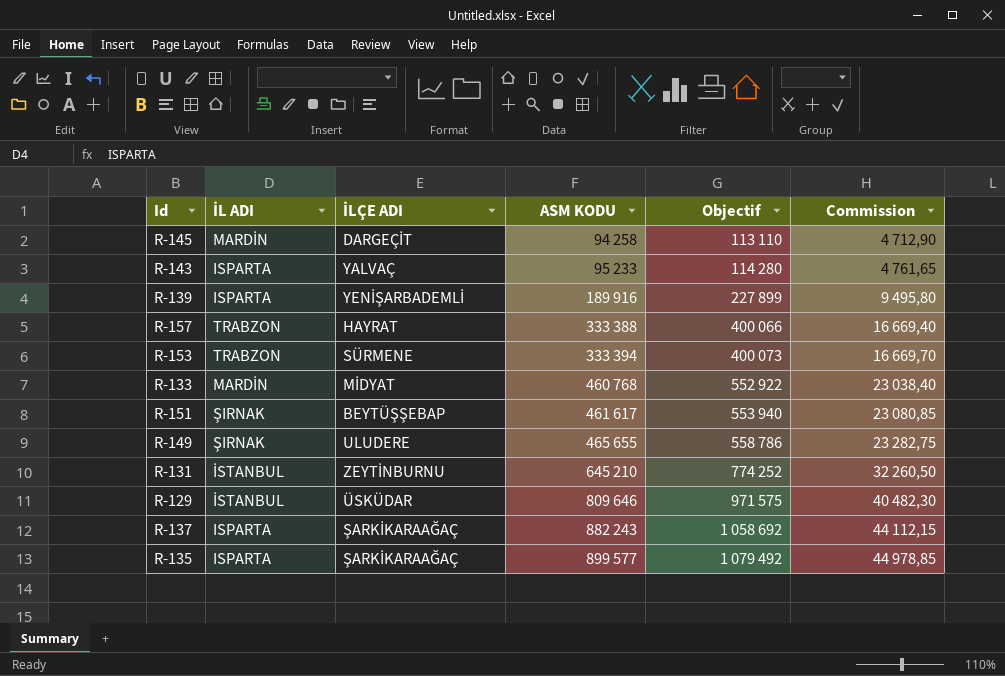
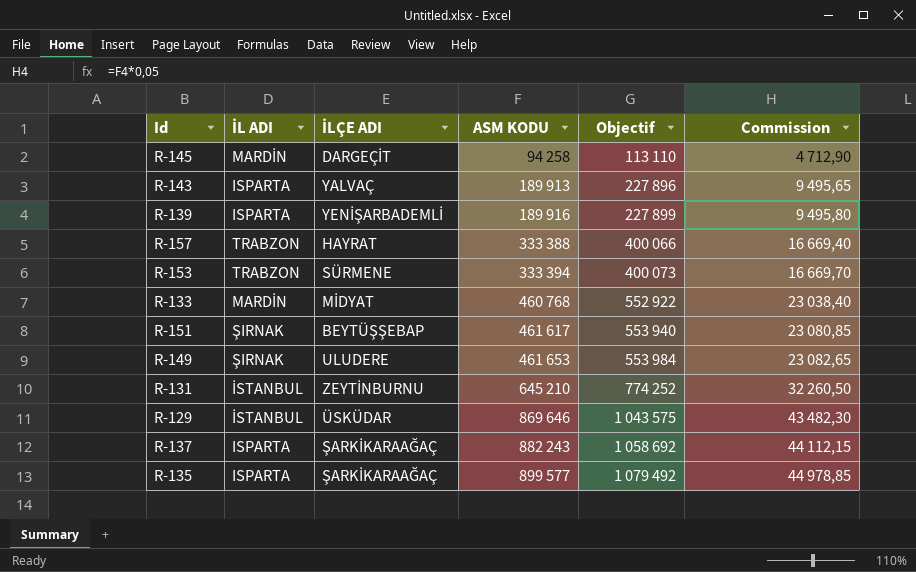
R-143 | ASM KODU: 95 233 -> 189 913
R-143 | Objectif: 114 280 -> 227 896
R-143 | Commission: 4 761,65 -> 9 495,65
R-149 | ASM KODU: 465 655 -> 461 653
R-149 | Objectif: 558 786 -> 553 984
R-149 | Commission: 23 282,75 -> 23 082,65
R-129 | ASM KODU: 809 646 -> 869 646
R-129 | Objectif: 971 575 -> 1 043 575
R-129 | Commission: 40 482,30 -> 43 482,30

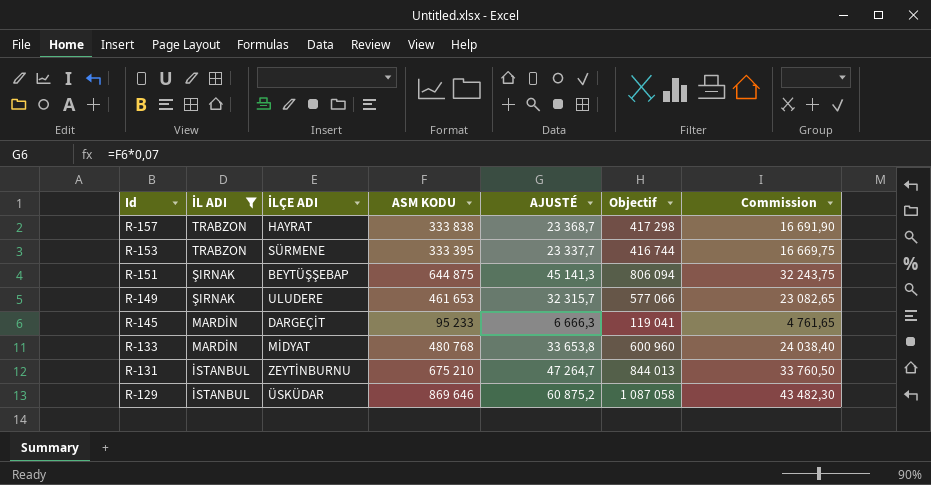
filter: none -> İL ADI != ISPARTA
row order: ASM KODU ascending -> Id descending
column AJUSTÉ | formula: none -> [ASM KODU] * 0,07
column Objectif | formula: [ASM KODU] * 1,2 -> [ASM KODU] * 1,25
R-157 | ASM KODU: 333 388 -> 333 838
R-157 | Commission: 16 669,40 -> 16 691,90
R-153 | ASM KODU: 333 394 -> 333 395
R-153 | Commission: 16 669,70 -> 16 669,75
R-151 | ASM KODU: 461 617 -> 644 875
R-151 | Commission: 23 080,85 -> 32 243,75
R-145 | ASM KODU: 94 258 -> 95 233
R-145 | Commission: 4 712,90 -> 4 761,65
R-133 | ASM KODU: 460 768 -> 480 768
R-133 | Commission: 23 038,40 -> 24 038,40
R-131 | ASM KODU: 645 210 -> 675 210
R-131 | Commission: 32 260,50 -> 33 760,50

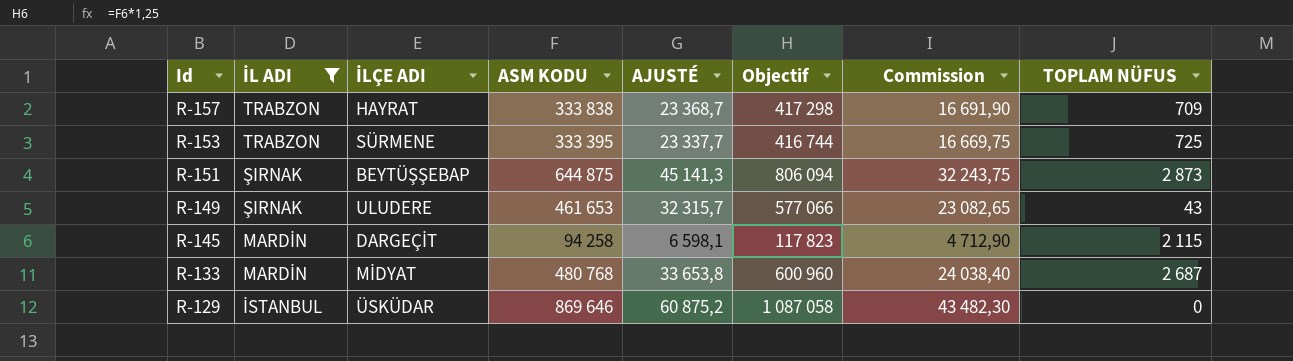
column TOPLAM NÜFUS | position: none -> 8
row R-131: İSTANBUL | ZEYTİNBURNU | 675 210 | 47 264,7 | 844 013 | 33 760,50 -> none
R-145 | ASM KODU: 95 233 -> 94 258
R-145 | AJUSTÉ: 6 666,3 -> 6 598,1
R-145 | Objectif: 119 041 -> 117 823
R-145 | Commission: 4 761,65 -> 4 712,90

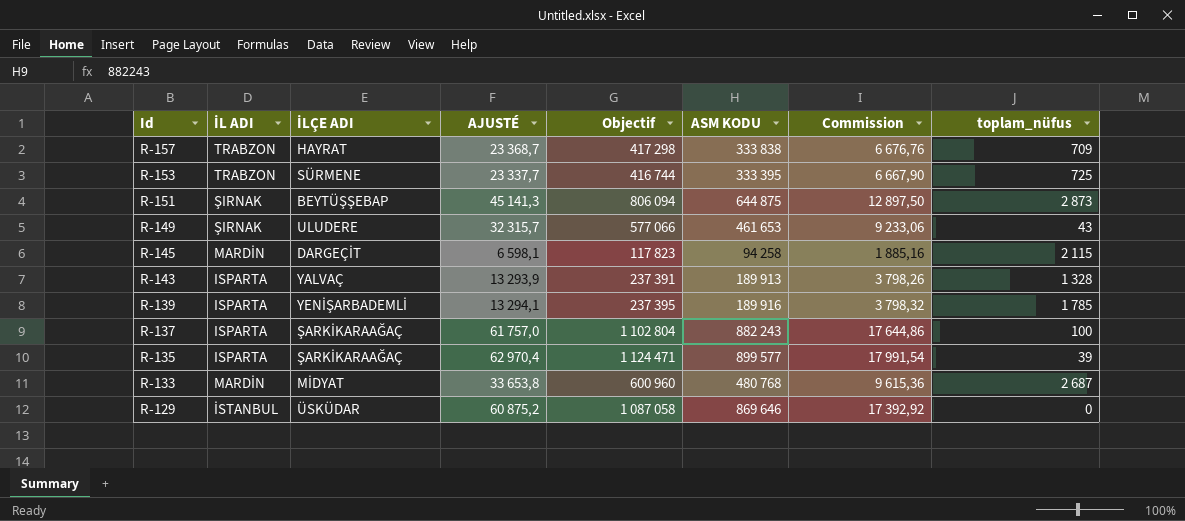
filter: İL ADI != ISPARTA -> none
column ASM KODU | position: 4 -> 6
column Commission | formula: [ASM KODU] * 0,05 -> [ASM KODU] * 0,02
column name: TOPLAM NÜFUS -> toplam_nüfus

